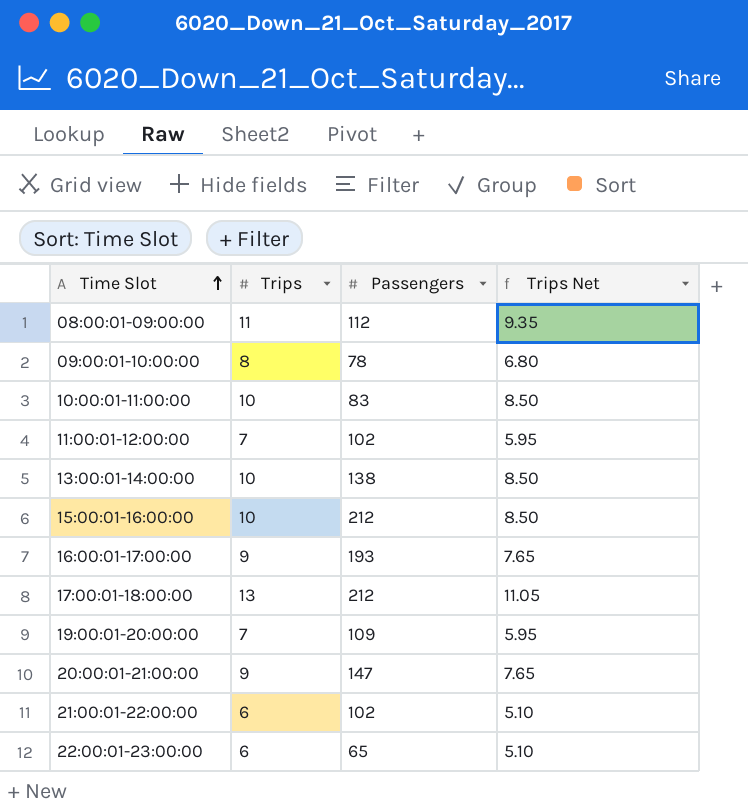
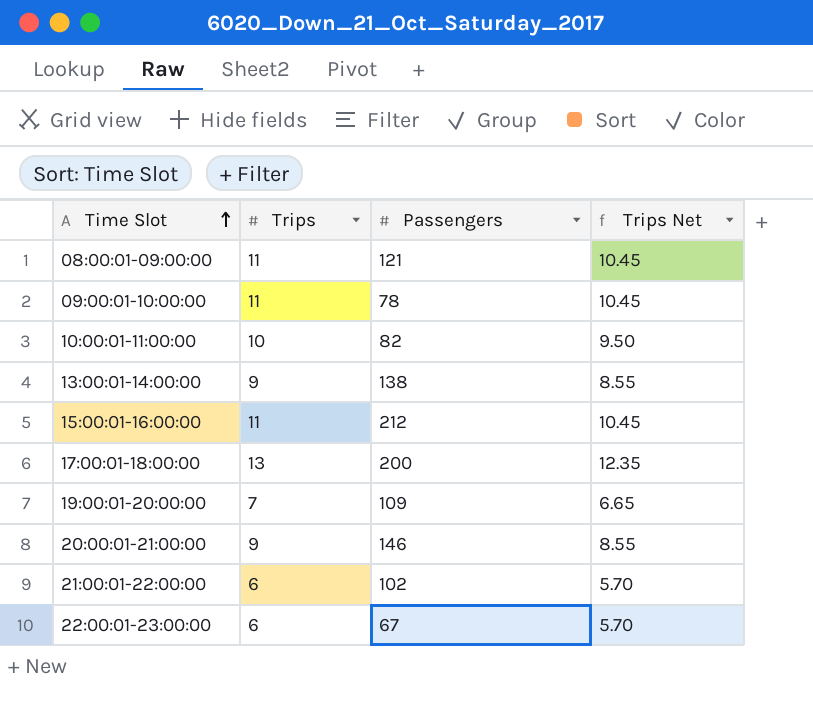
column Trips Net | formula: [Trips] * 0.85 -> [Trips] * 0.95
row 11:00:01-12:00:00: 7 | 102 | 5.95 -> none
row 16:00:01-17:00:00: 9 | 193 | 7.65 -> none
08:00:01-09:00:00 | Passengers: 112 -> 121
09:00:01-10:00:00 | Trips: 8 -> 11
10:00:01-11:00:00 | Passengers: 83 -> 82
13:00:01-14:00:00 | Trips: 10 -> 9
15:00:01-16:00:00 | Trips: 10 -> 11
17:00:01-18:00:00 | Passengers: 212 -> 200
20:00:01-21:00:00 | Passengers: 147 -> 146
22:00:01-23:00:00 | Passengers: 65 -> 67

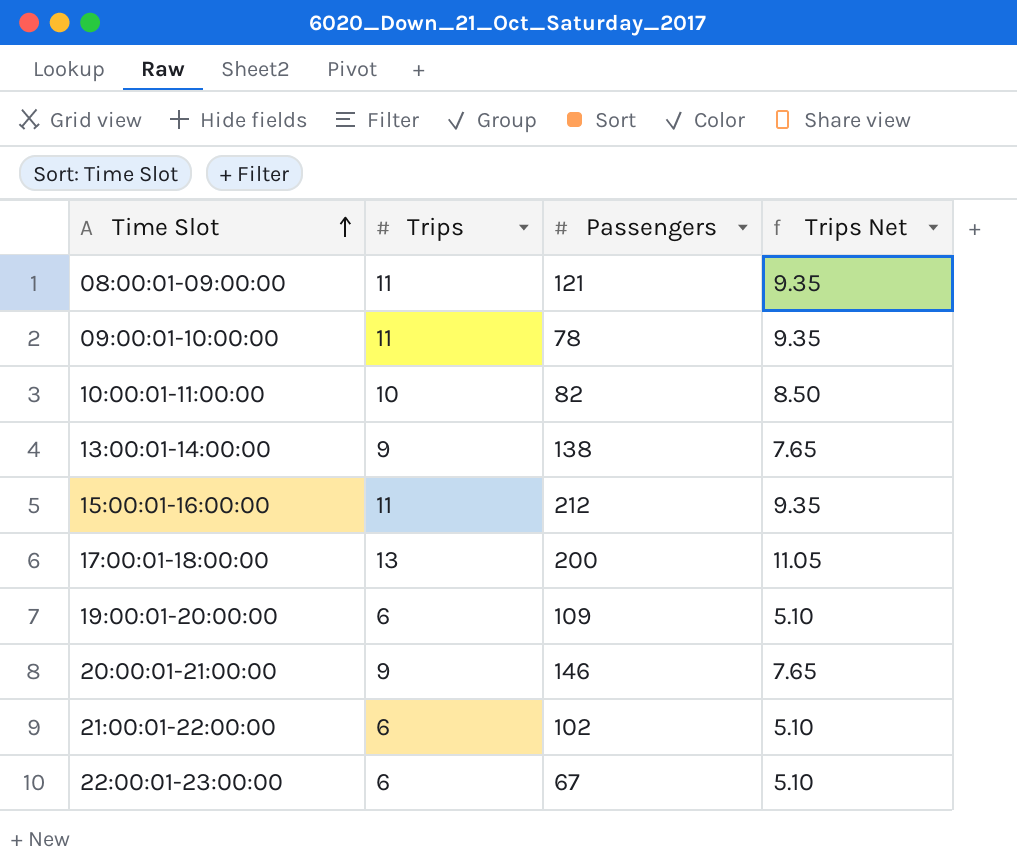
column Trips Net | formula: [Trips] * 0.95 -> [Trips] * 0.85
19:00:01-20:00:00 | Trips: 7 -> 6

